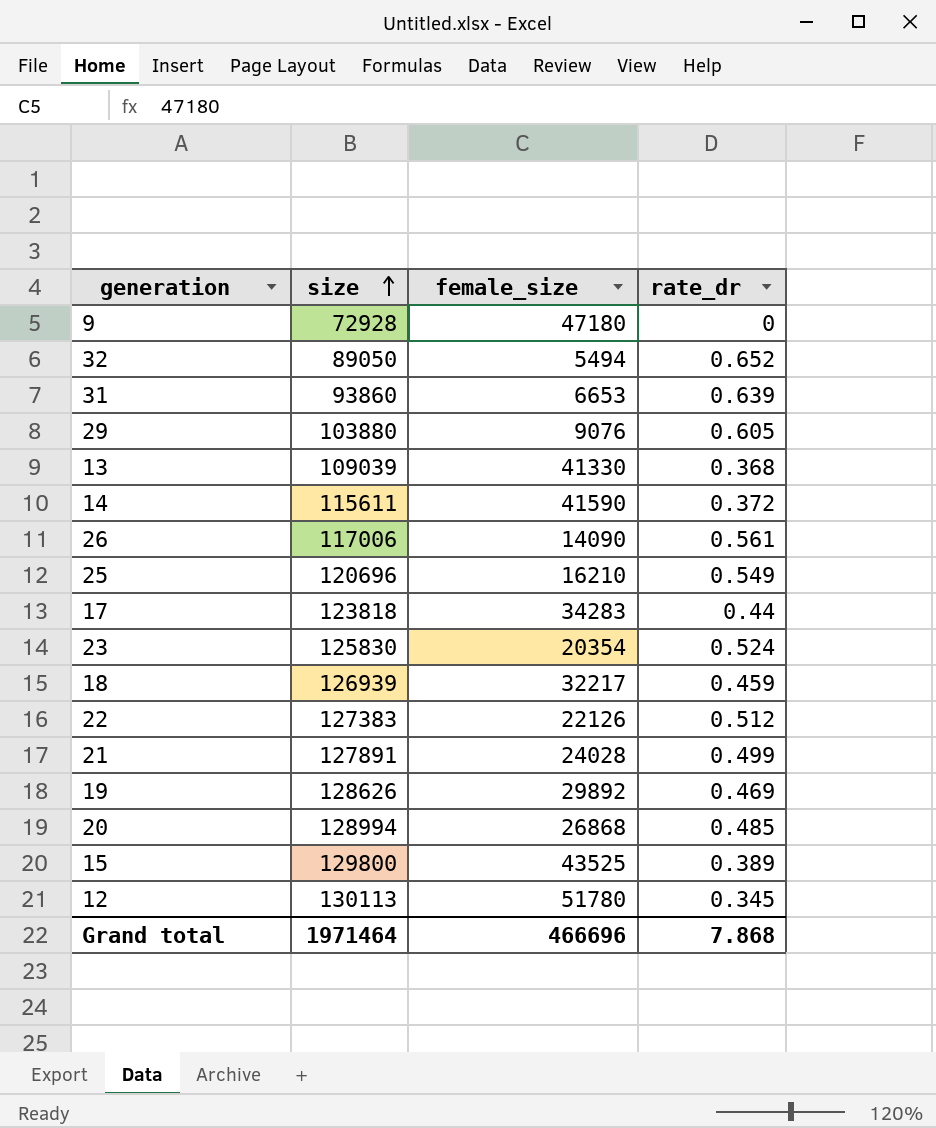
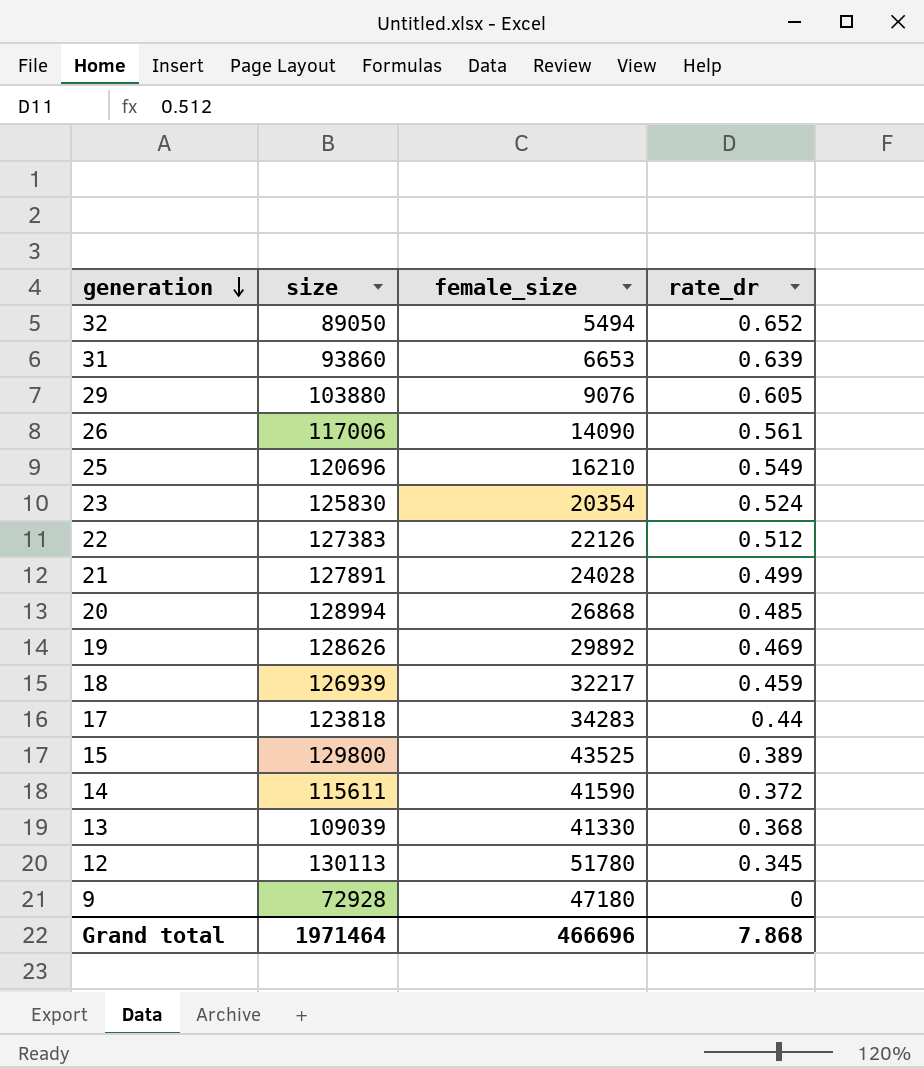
row order: size ascending -> generation descending

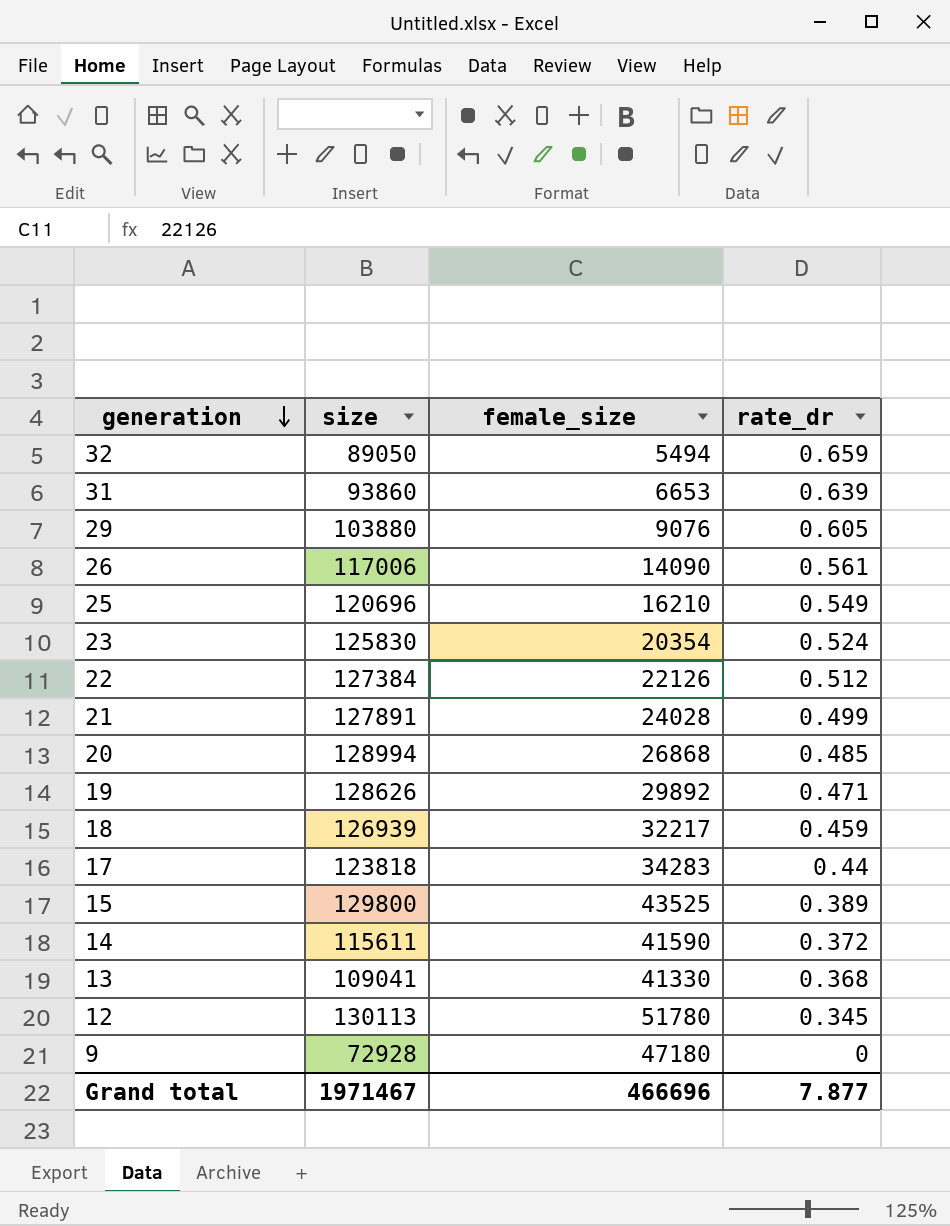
32 | rate_dr: 0.652 -> 0.659
22 | size: 127383 -> 127384
19 | rate_dr: 0.469 -> 0.471
13 | size: 109039 -> 109041
Grand total | size: 1971464 -> 1971467
Grand total | rate_dr: 7.868 -> 7.877

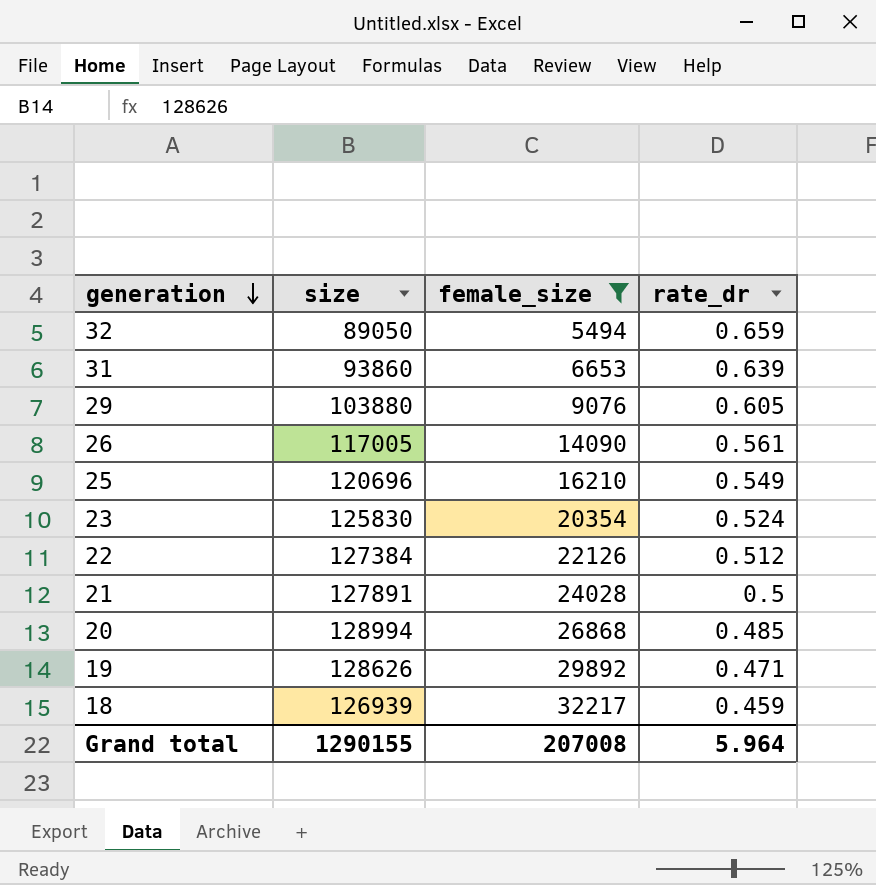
filter: none -> female_size <= 32217
26 | size: 117006 -> 117005
21 | rate_dr: 0.499 -> 0.5
Grand total | size: 1971467 -> 1290155
Grand total | female_size: 466696 -> 207008
Grand total | rate_dr: 7.877 -> 5.964

